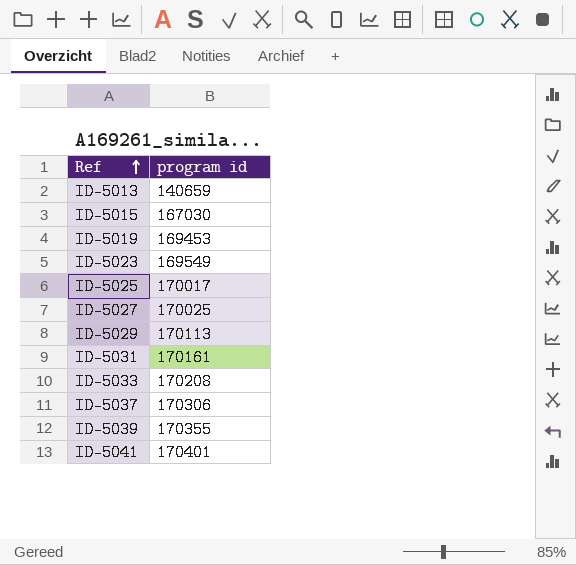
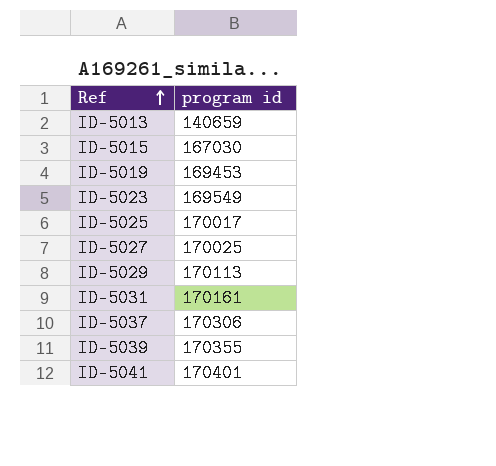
row ID-5033: 170208 -> none

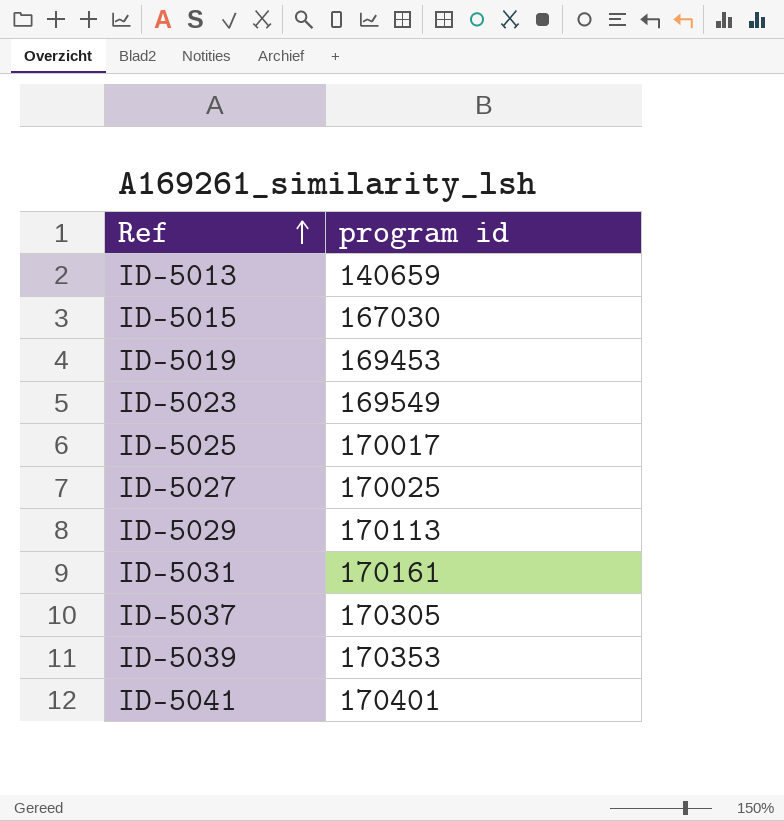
ID-5037 | program id: 170306 -> 170305
ID-5039 | program id: 170355 -> 170353

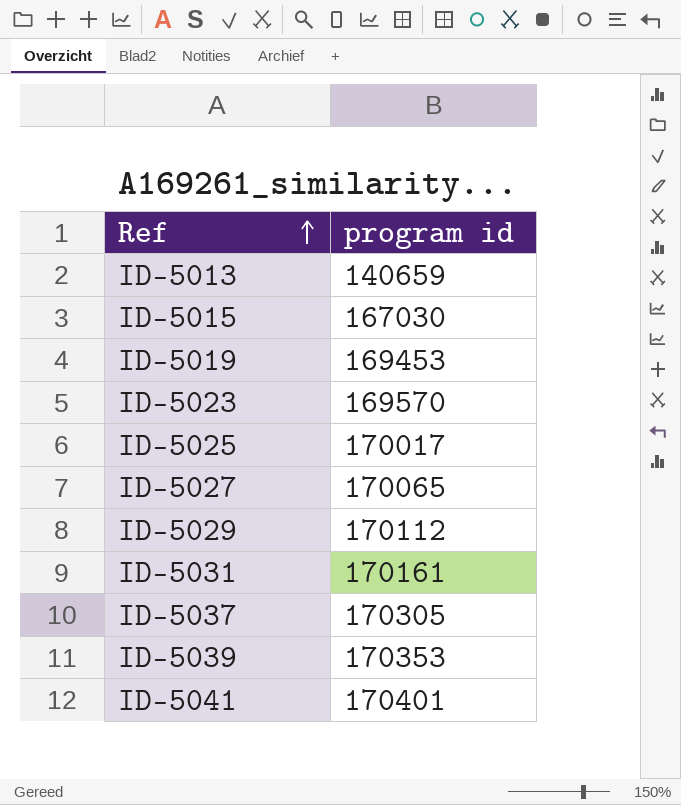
ID-5023 | program id: 169549 -> 169570
ID-5027 | program id: 170025 -> 170065
ID-5029 | program id: 170113 -> 170112

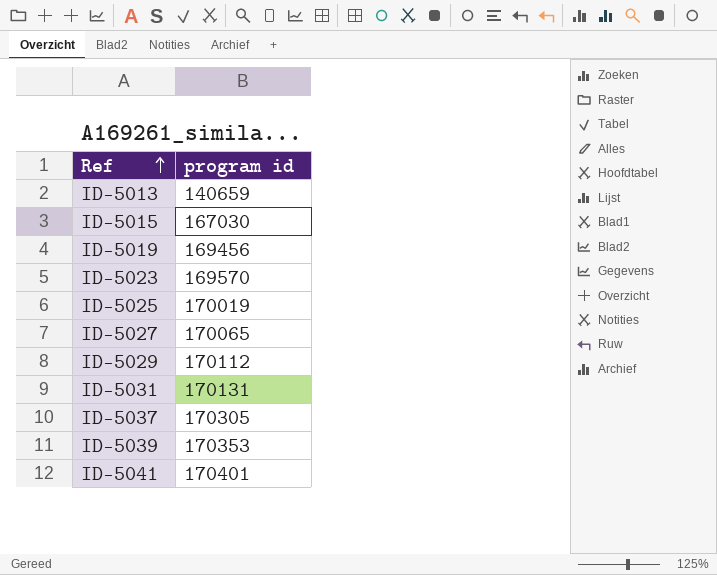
ID-5019 | program id: 169453 -> 169456
ID-5025 | program id: 170017 -> 170019
ID-5031 | program id: 170161 -> 170131

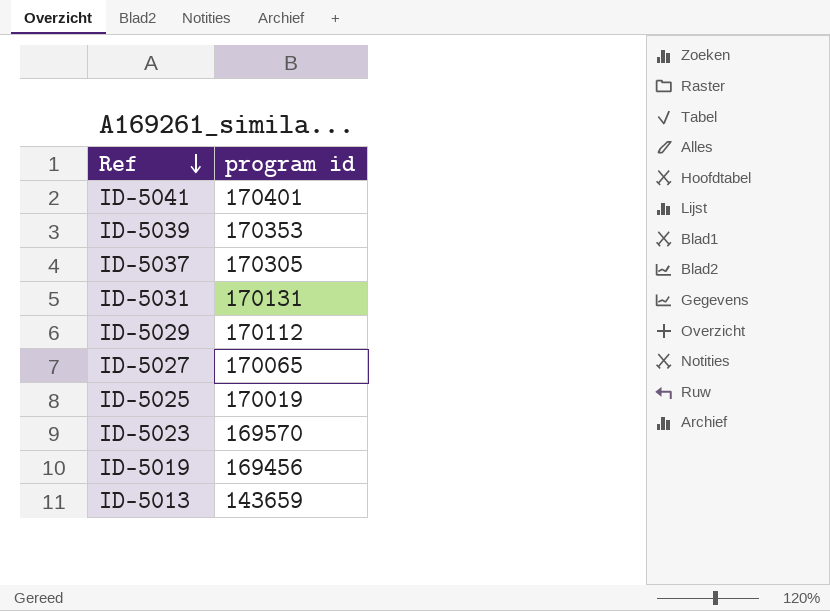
row order: Ref ascending -> Ref descending
row ID-5015: 167030 -> none
ID-5013 | program id: 140659 -> 143659

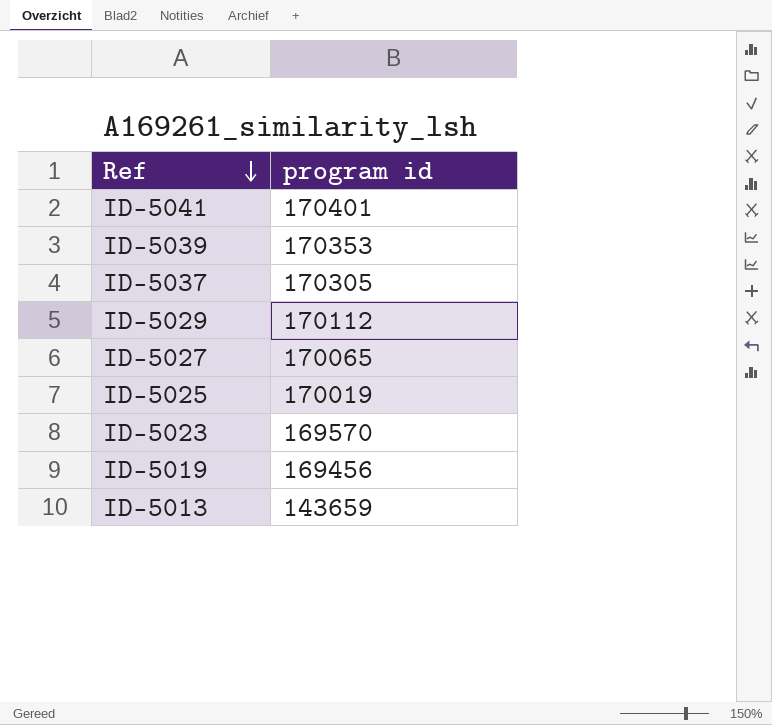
row ID-5031: 170131 -> none

